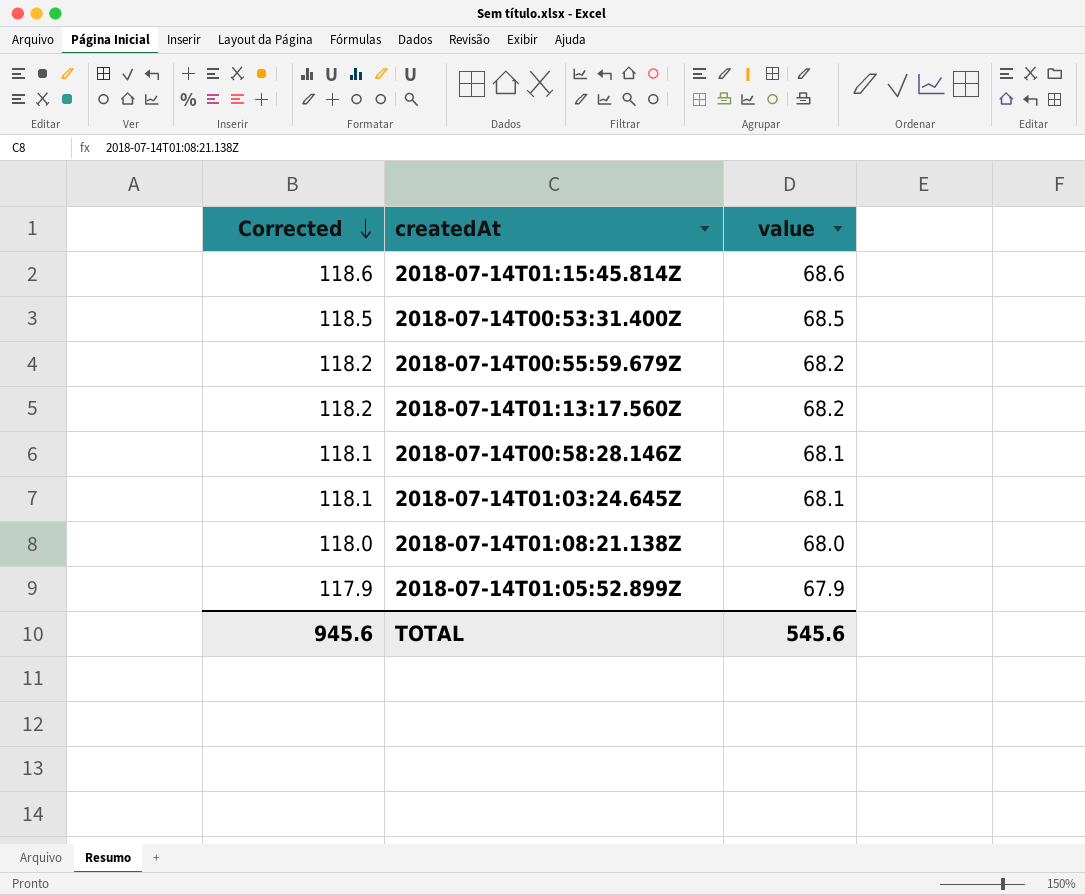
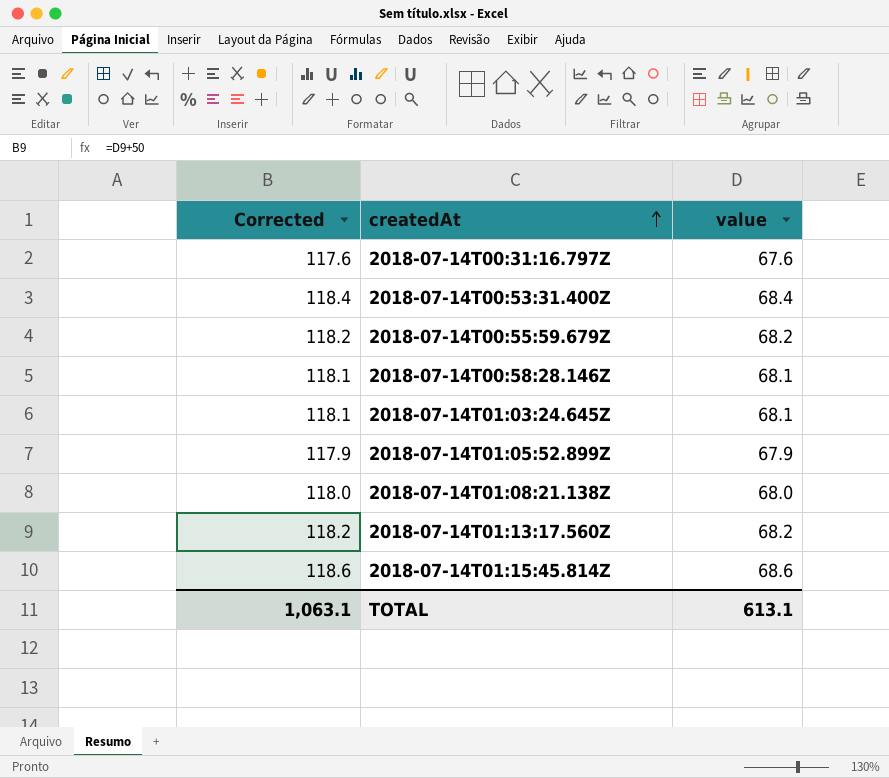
row order: Corrected descending -> createdAt ascending
row 2018-07-14T00:31:16.797Z: none -> 117.6 | 67.6
2018-07-14T00:53:31.400Z | Corrected: 118.5 -> 118.4
2018-07-14T00:53:31.400Z | value: 68.5 -> 68.4
TOTAL | Corrected: 945.6 -> 1,063.1
TOTAL | value: 545.6 -> 613.1

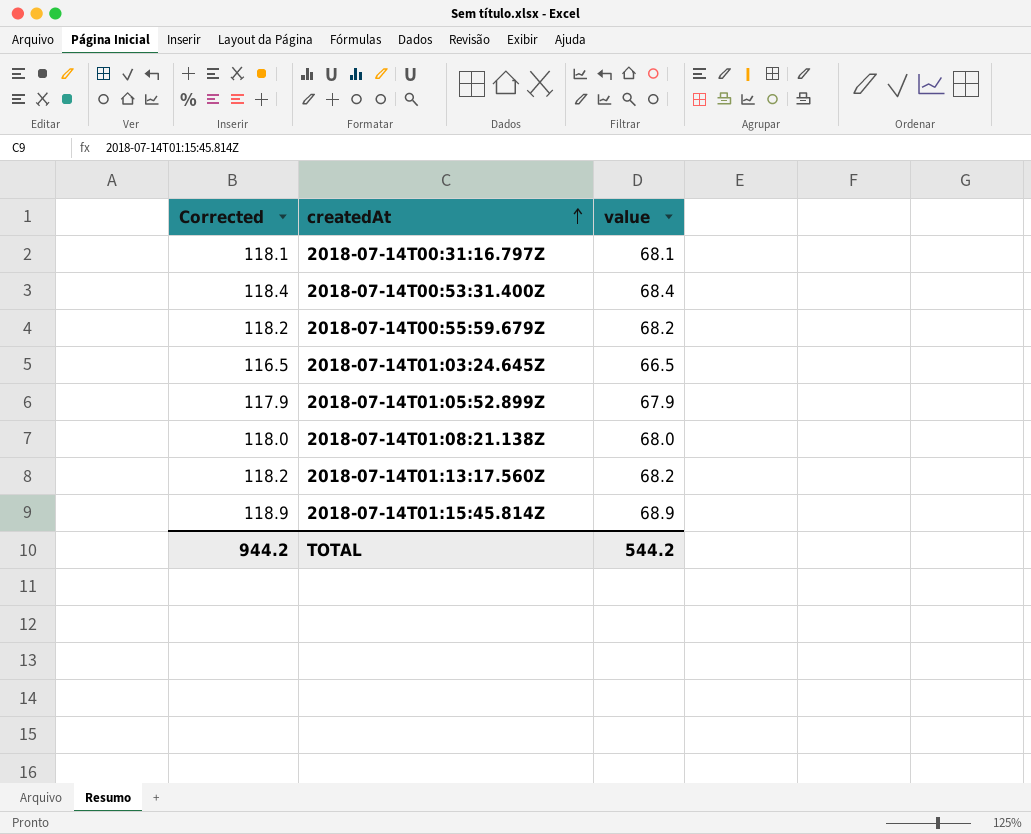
row 2018-07-14T00:58:28.146Z: 118.1 | 68.1 -> none
2018-07-14T00:31:16.797Z | Corrected: 117.6 -> 118.1
2018-07-14T00:31:16.797Z | value: 67.6 -> 68.1
2018-07-14T01:03:24.645Z | Corrected: 118.1 -> 116.5
2018-07-14T01:03:24.645Z | value: 68.1 -> 66.5
2018-07-14T01:15:45.814Z | Corrected: 118.6 -> 118.9
2018-07-14T01:15:45.814Z | value: 68.6 -> 68.9
TOTAL | Corrected: 1,063.1 -> 944.2
TOTAL | value: 613.1 -> 544.2

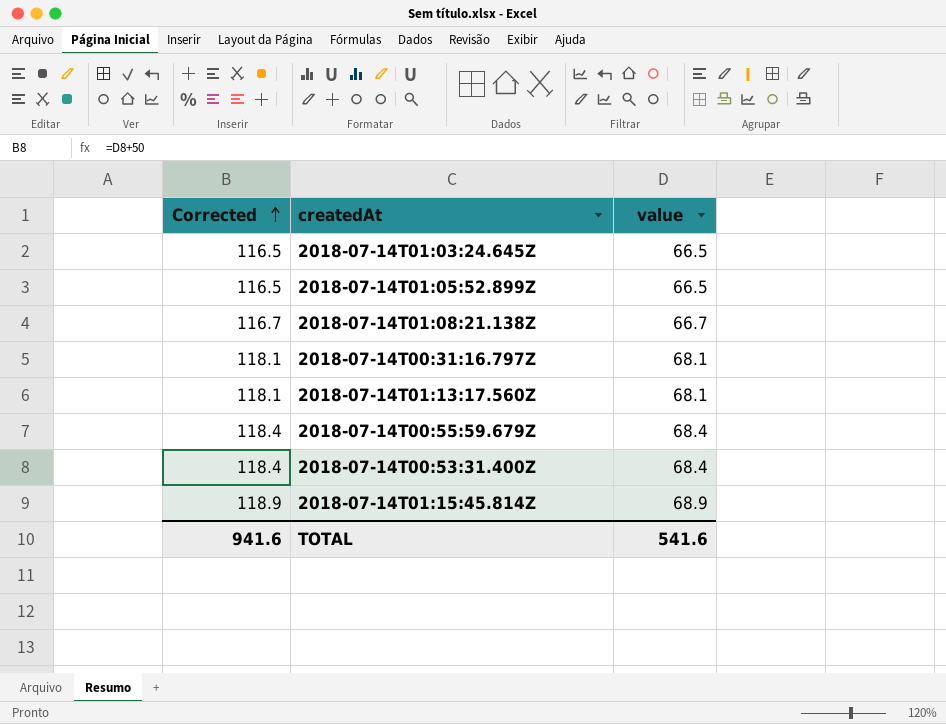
row order: createdAt ascending -> Corrected ascending
2018-07-14T01:05:52.899Z | Corrected: 117.9 -> 116.5
2018-07-14T01:05:52.899Z | value: 67.9 -> 66.5
2018-07-14T01:08:21.138Z | Corrected: 118.0 -> 116.7
2018-07-14T01:08:21.138Z | value: 68.0 -> 66.7
2018-07-14T01:13:17.560Z | Corrected: 118.2 -> 118.1
2018-07-14T01:13:17.560Z | value: 68.2 -> 68.1
2018-07-14T00:55:59.679Z | Corrected: 118.2 -> 118.4
2018-07-14T00:55:59.679Z | value: 68.2 -> 68.4
TOTAL | Corrected: 944.2 -> 941.6
TOTAL | value: 544.2 -> 541.6

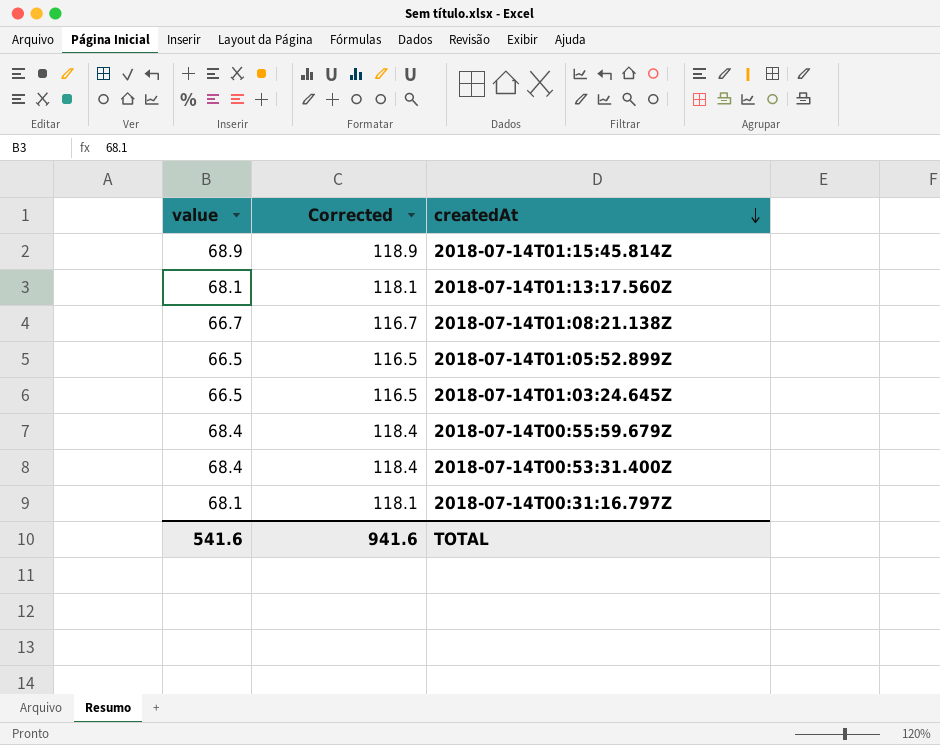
row order: Corrected ascending -> createdAt descending
column value | position: 3 -> 1

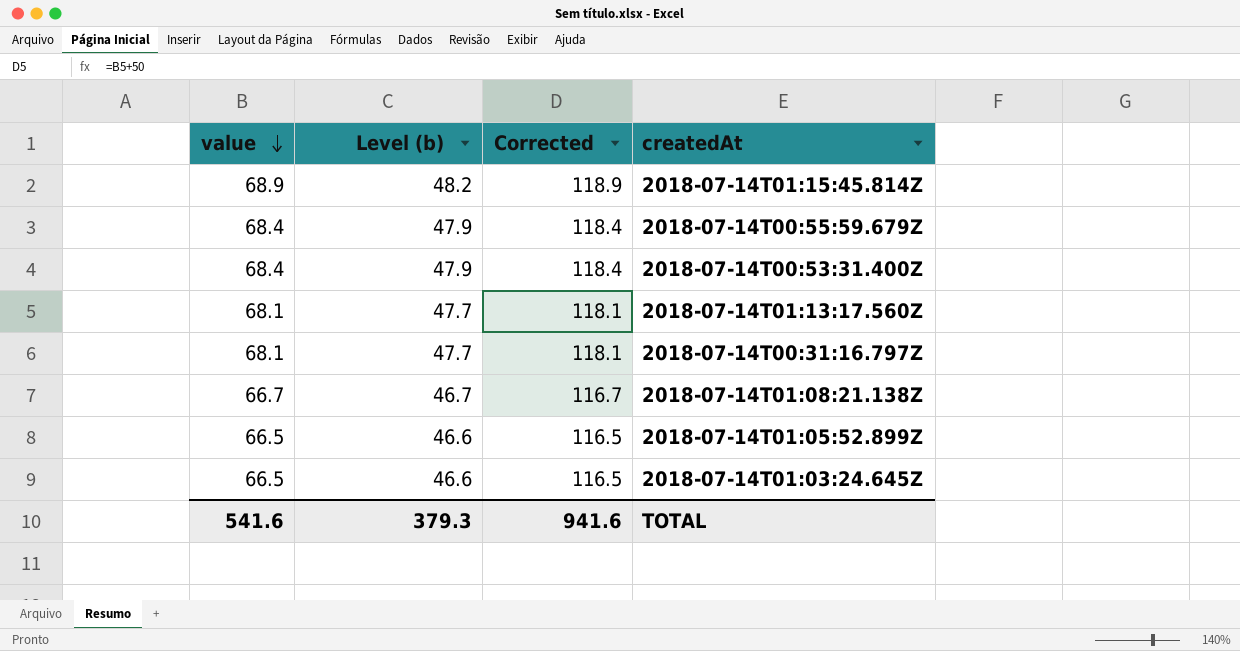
row order: createdAt descending -> value descending
column Level (b) | formula: none -> [value] * 0.7

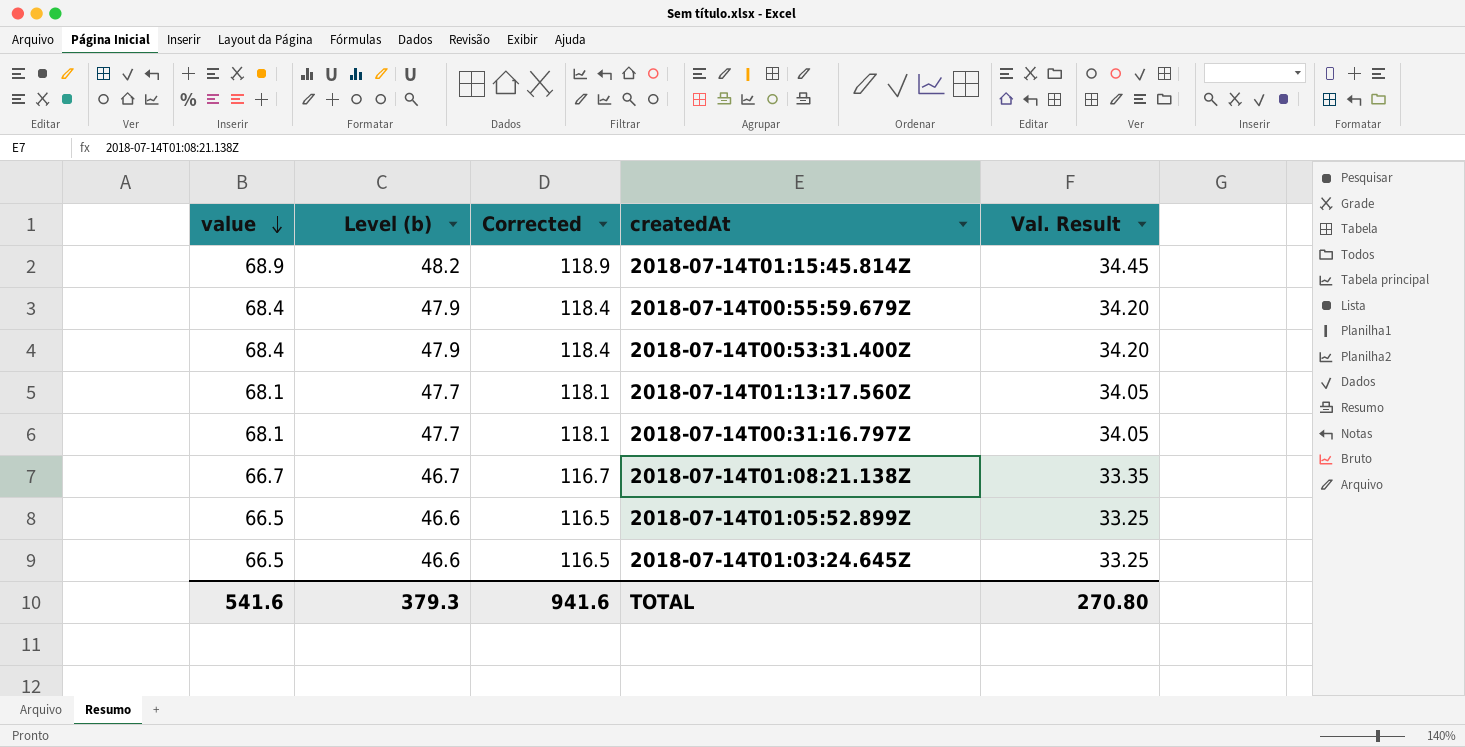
column Val. Result | formula: none -> [value] * 0.5

